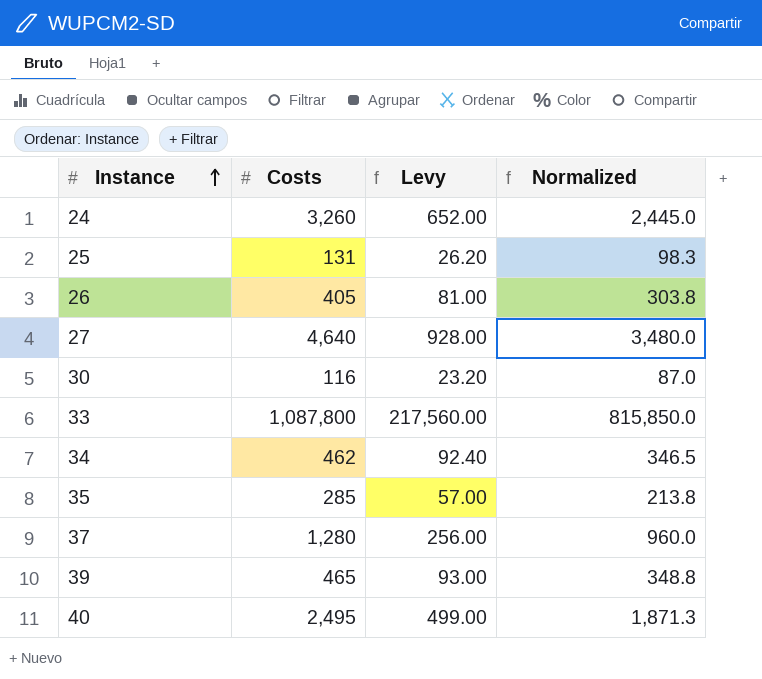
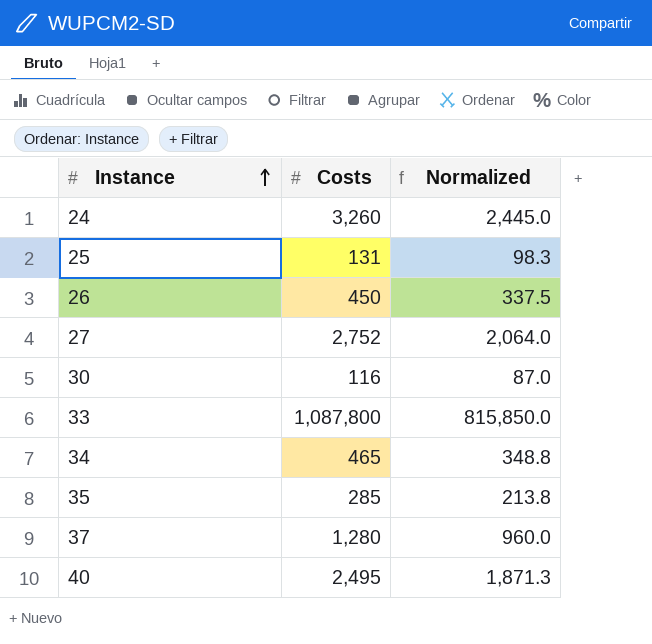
column Levy | formula: [Costs] * 0.2 -> none
row 39: 465 | 93.00 | 348.8 -> none
26 | Costs: 405 -> 450
26 | Normalized: 303.8 -> 337.5
27 | Costs: 4,640 -> 2,752
27 | Normalized: 3,480.0 -> 2,064.0
34 | Costs: 462 -> 465
34 | Normalized: 346.5 -> 348.8

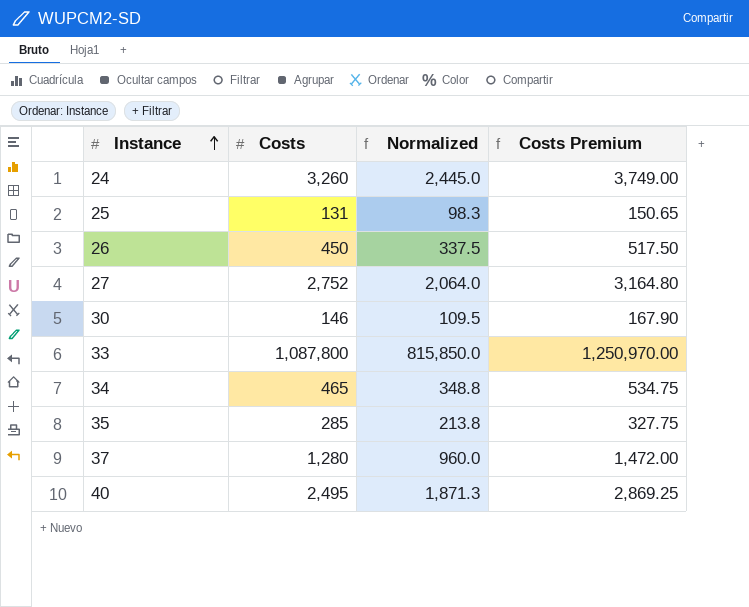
column Costs Premium | formula: none -> [Costs] * 1.15
30 | Costs: 116 -> 146
30 | Normalized: 87.0 -> 109.5

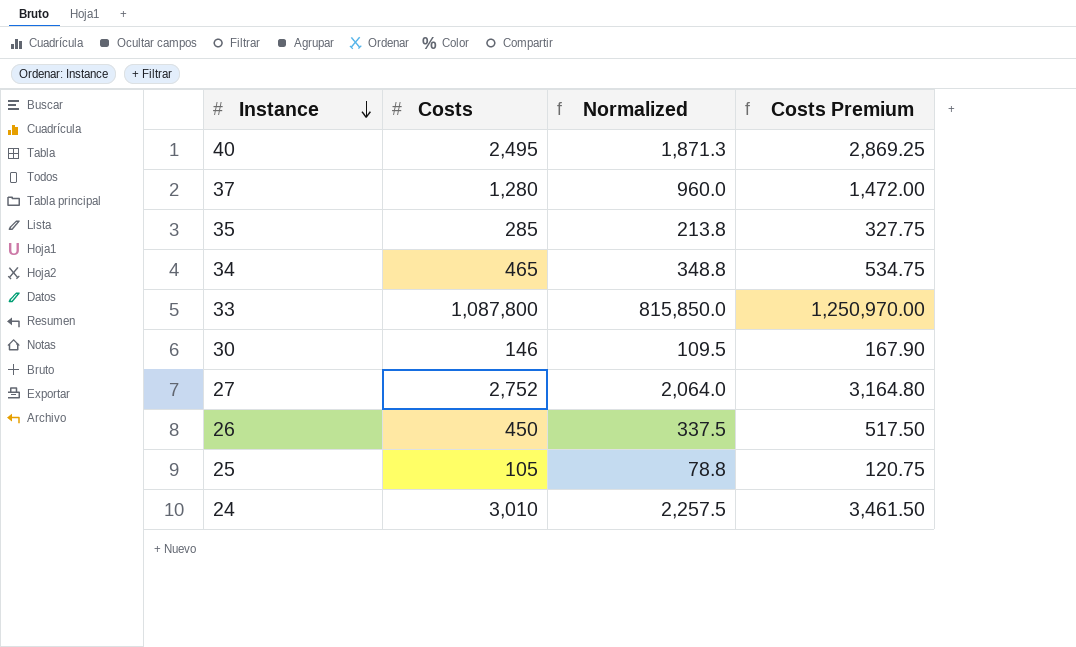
row order: Instance ascending -> Instance descending
25 | Costs: 131 -> 105
25 | Normalized: 98.3 -> 78.8
25 | Costs Premium: 150.65 -> 120.75
24 | Costs: 3,260 -> 3,010
24 | Normalized: 2,445.0 -> 2,257.5
24 | Costs Premium: 3,749.00 -> 3,461.50

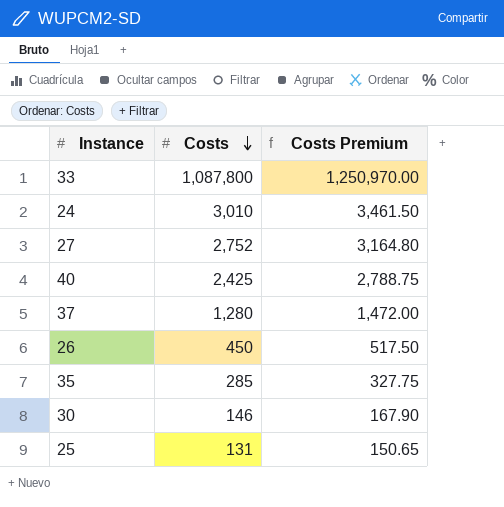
row order: Instance descending -> Costs descending
column Normalized | formula: [Costs] * 0.75 -> none
row 34: 465 | 348.8 | 534.75 -> none
40 | Costs: 2,495 -> 2,425
40 | Costs Premium: 2,869.25 -> 2,788.75
25 | Costs: 105 -> 131
25 | Costs Premium: 120.75 -> 150.65

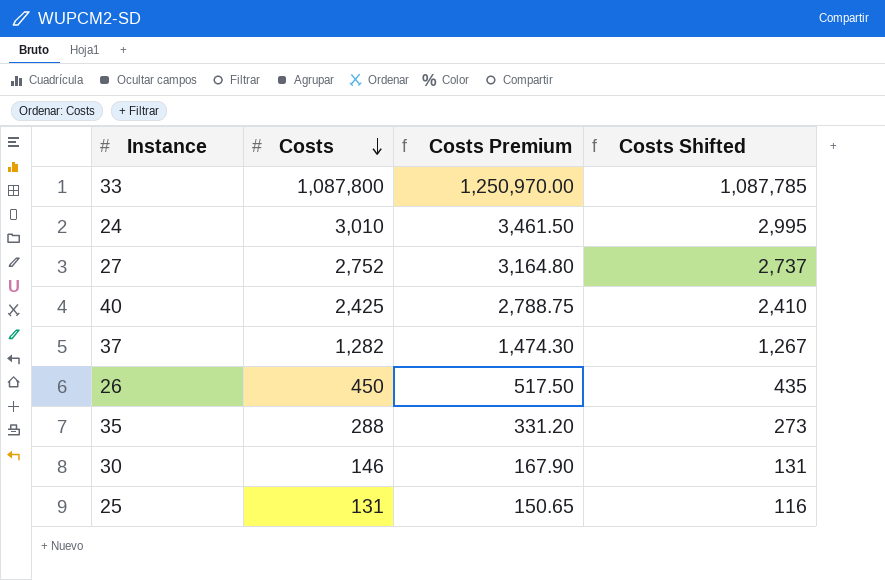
column Costs Shifted | formula: none -> [Costs] - 15
37 | Costs: 1,280 -> 1,282
37 | Costs Premium: 1,472.00 -> 1,474.30
35 | Costs: 285 -> 288
35 | Costs Premium: 327.75 -> 331.20

